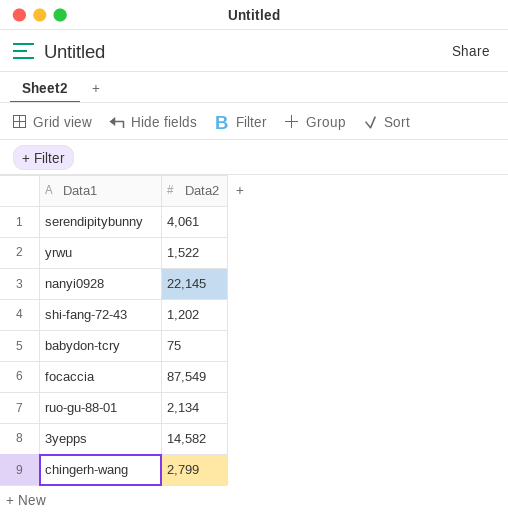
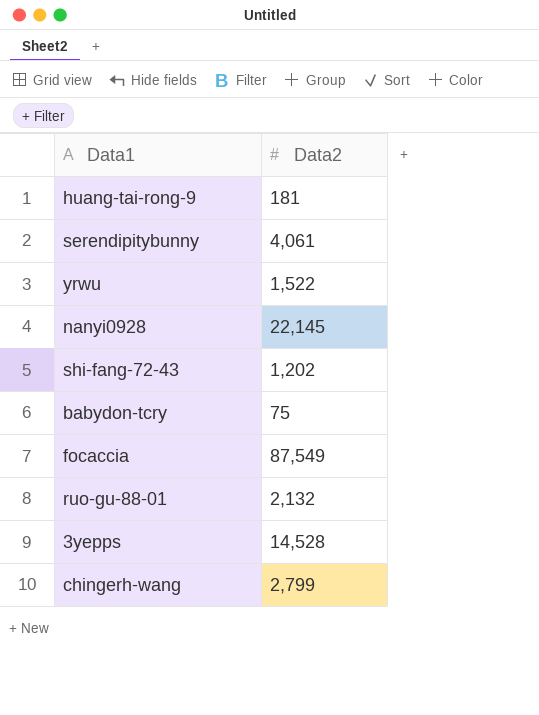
row huang-tai-rong-9: none -> 181
ruo-gu-88-01 | Data2: 2,134 -> 2,132
3yepps | Data2: 14,582 -> 14,528

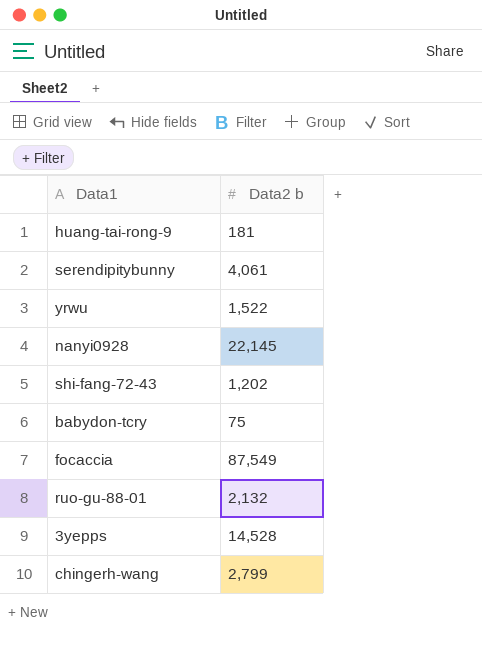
column name: Data2 -> Data2 b

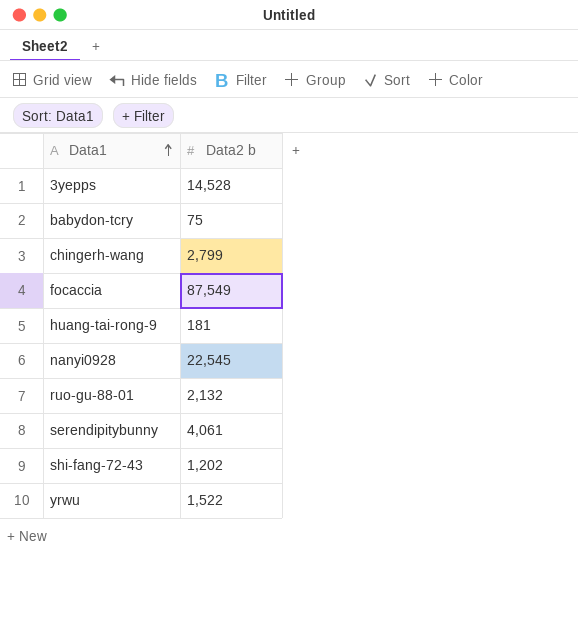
row order: none -> Data1 ascending
nanyi0928 | Data2 b: 22,145 -> 22,545

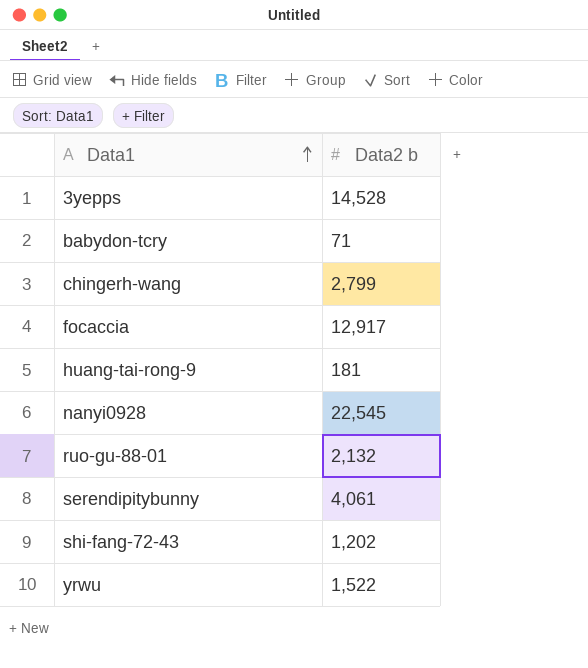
babydon-tcry | Data2 b: 75 -> 71
focaccia | Data2 b: 87,549 -> 12,917

